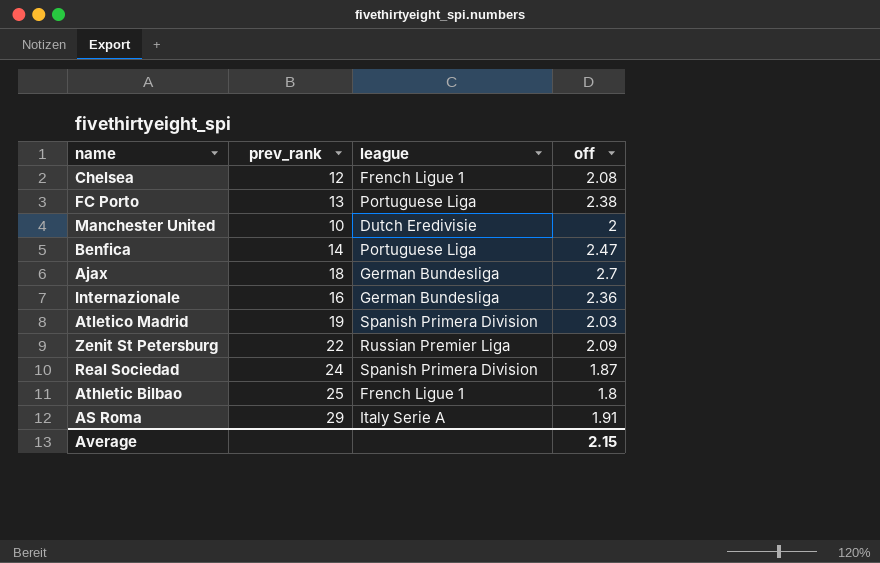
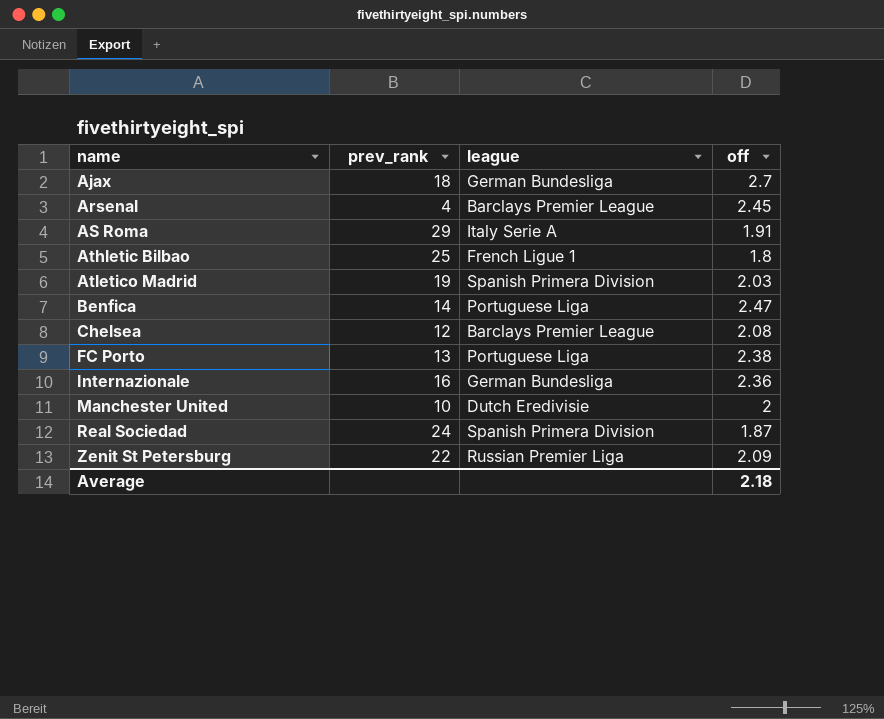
row order: none -> name ascending
row Arsenal: none -> 4 | Barclays Premier League | 2.45
Chelsea | league: French Ligue 1 -> Barclays Premier League
Average | off: 2.15 -> 2.18

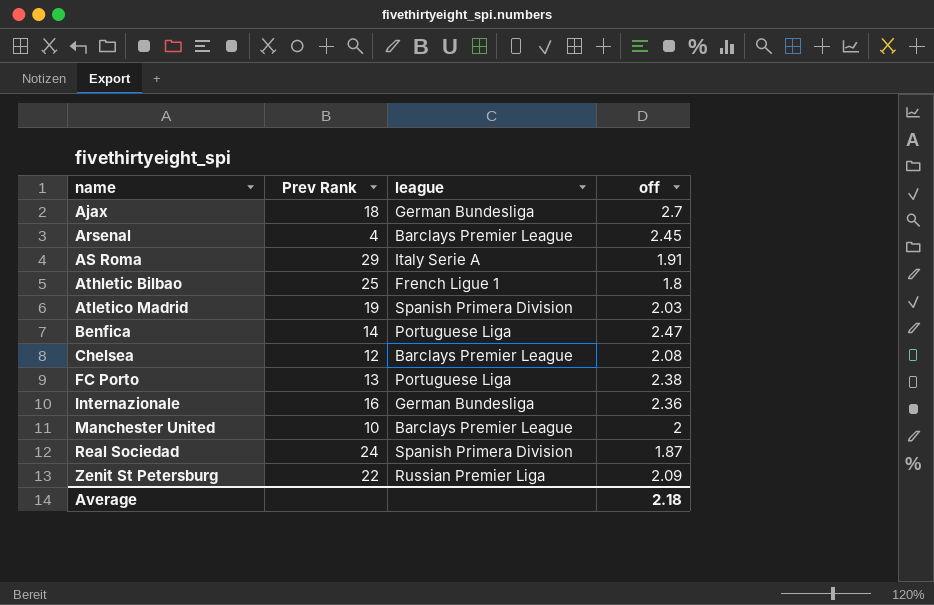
column name: prev_rank -> Prev Rank
Manchester United | league: Dutch Eredivisie -> Barclays Premier League

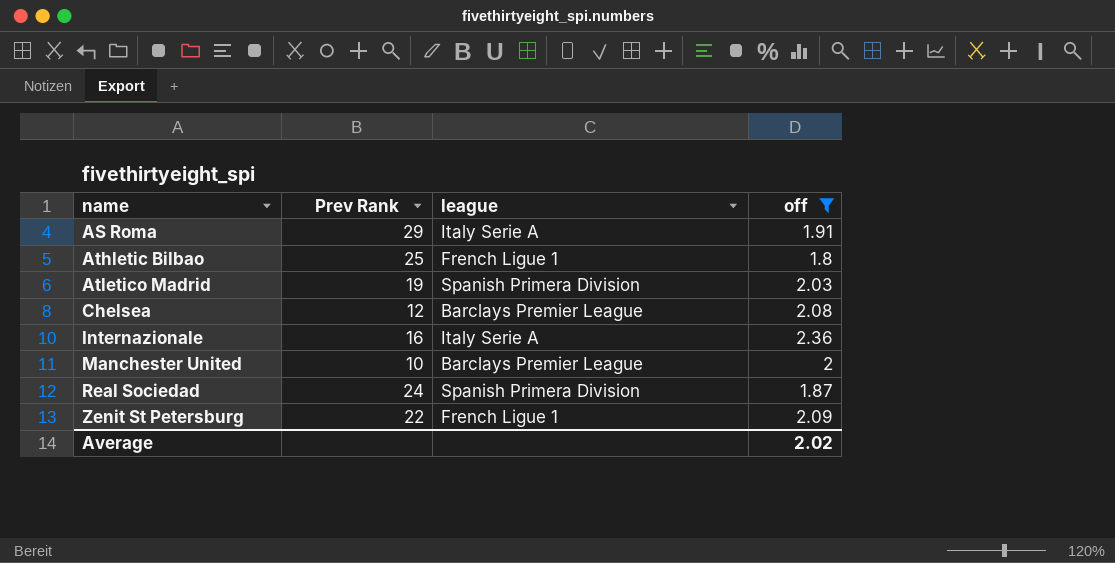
filter: none -> off <= 2.36
Internazionale | league: German Bundesliga -> Italy Serie A
Zenit St Petersburg | league: Russian Premier Liga -> French Ligue 1
Average | off: 2.18 -> 2.02

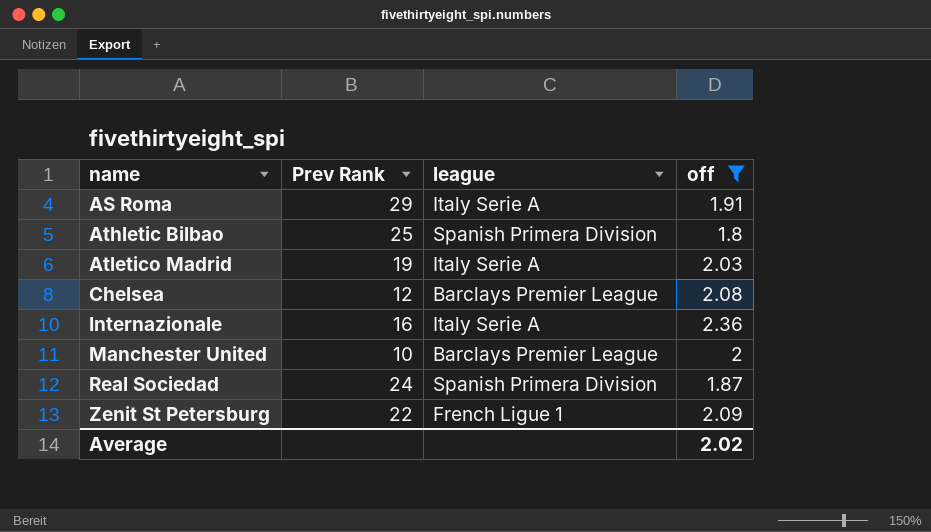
Athletic Bilbao | league: French Ligue 1 -> Spanish Primera Division
Atletico Madrid | league: Spanish Primera Division -> Italy Serie A

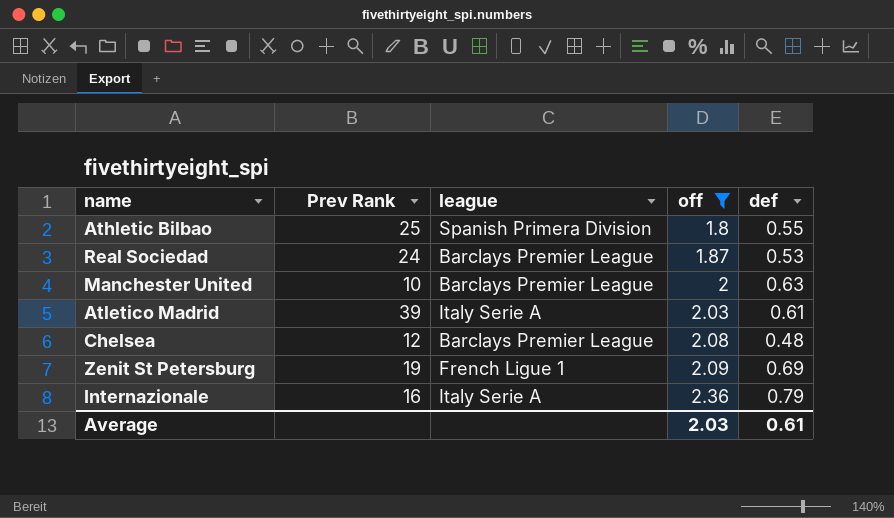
row order: name ascending -> off ascending
column def | position: none -> 5
row AS Roma: 29 | Italy Serie A | 1.91 -> none
Real Sociedad | league: Spanish Primera Division -> Barclays Premier League
Atletico Madrid | Prev Rank: 19 -> 39
Zenit St Petersburg | Prev Rank: 22 -> 19
Average | off: 2.02 -> 2.03

